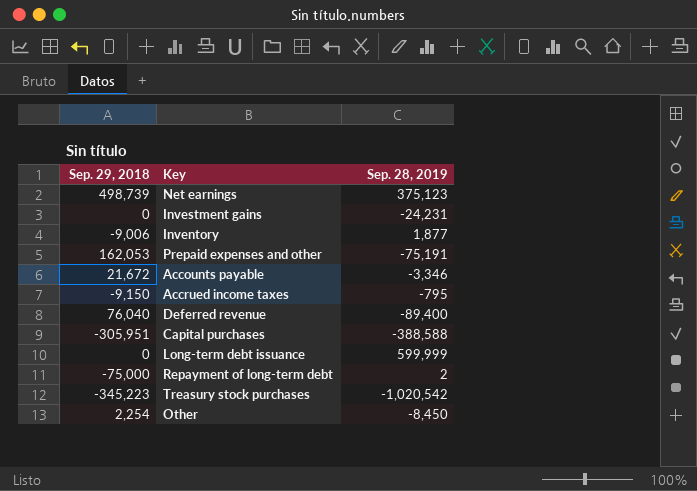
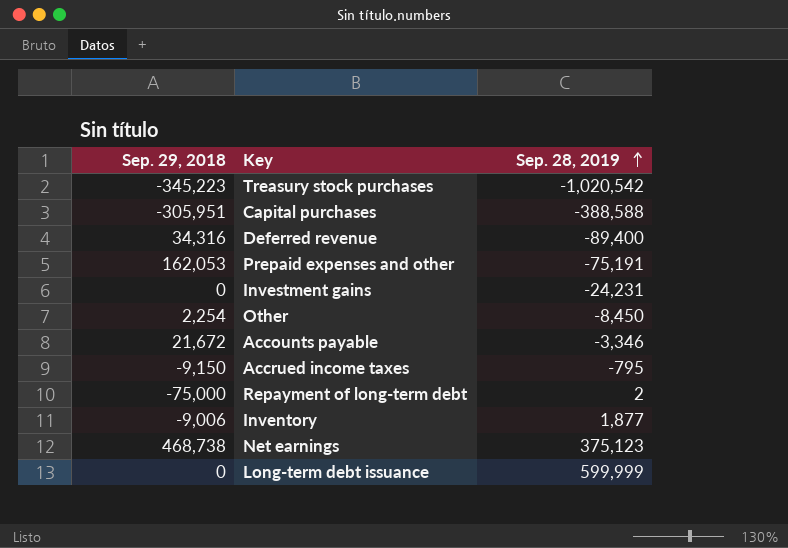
row order: none -> Sep. 28, 2019 ascending
Deferred revenue | Sep. 29, 2018: 76,040 -> 34,316
Net earnings | Sep. 29, 2018: 498,739 -> 468,738

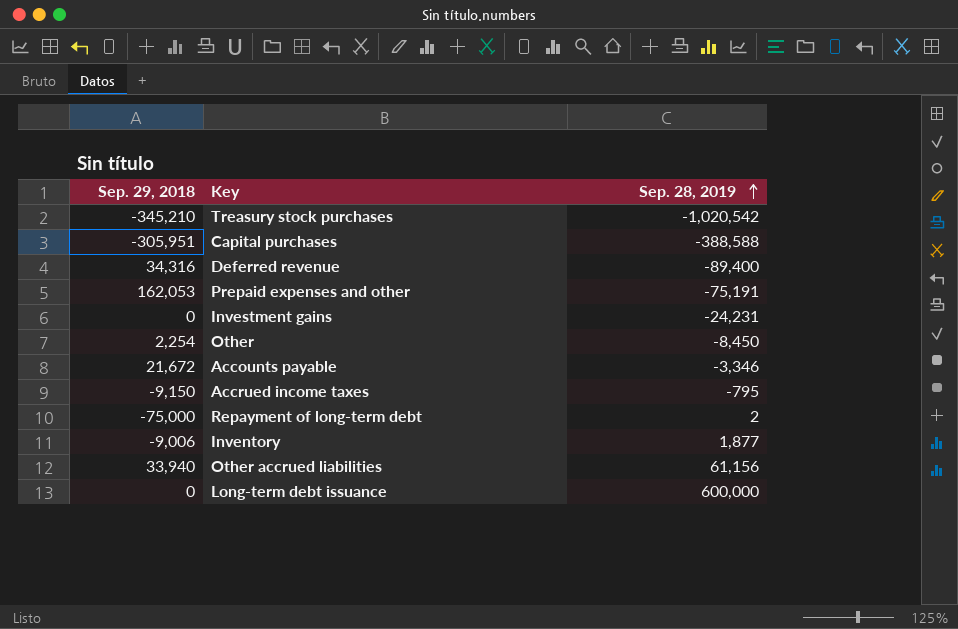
row Net earnings: 468,738 | 375,123 -> none
Treasury stock purchases | Sep. 29, 2018: -345,223 -> -345,210
row Other accrued liabilities: none -> 33,940 | 61,156
Long-term debt issuance | Sep. 28, 2019: 599,999 -> 600,000

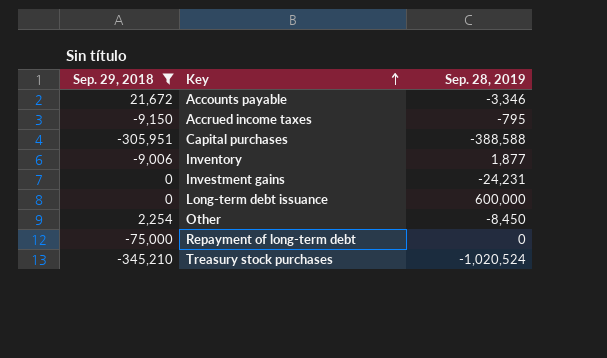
filter: none -> Sep. 29, 2018 <= 21,672
row order: Sep. 28, 2019 ascending -> Key ascending
Repayment of long-term debt | Sep. 28, 2019: 2 -> 0
Treasury stock purchases | Sep. 28, 2019: -1,020,542 -> -1,020,524

